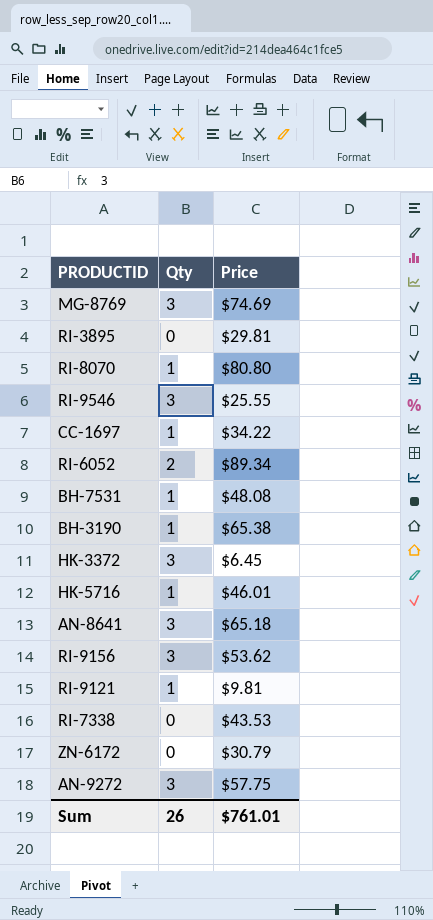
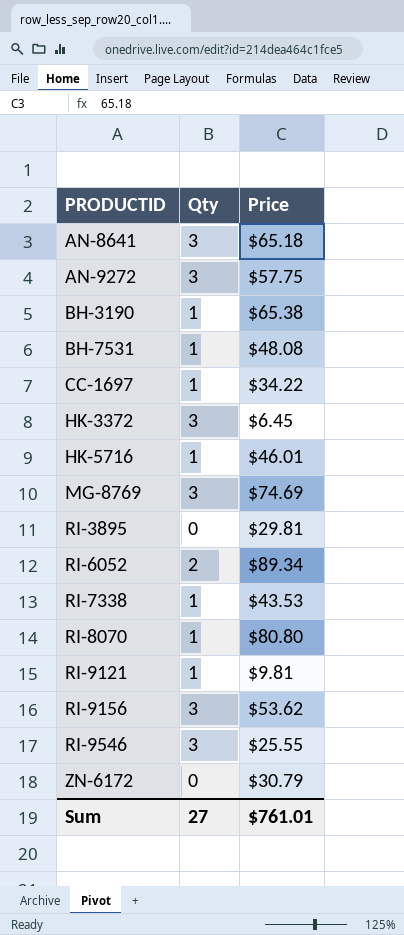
row order: none -> PRODUCTID ascending
RI-7338 | Qty: 0 -> 1
Sum | Qty: 26 -> 27

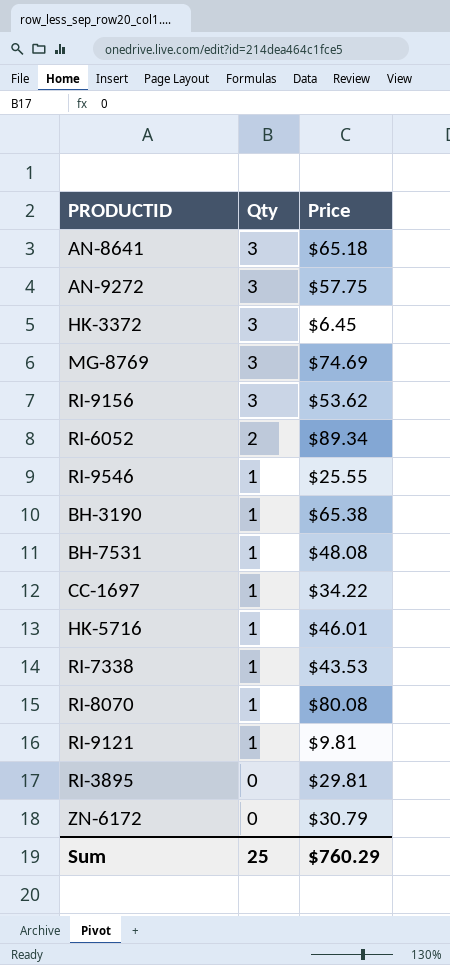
row order: PRODUCTID ascending -> Qty descending
RI-9546 | Qty: 3 -> 1
RI-8070 | Price: $80.80 -> $80.08
Sum | Qty: 27 -> 25
Sum | Price: $761.01 -> $760.29

